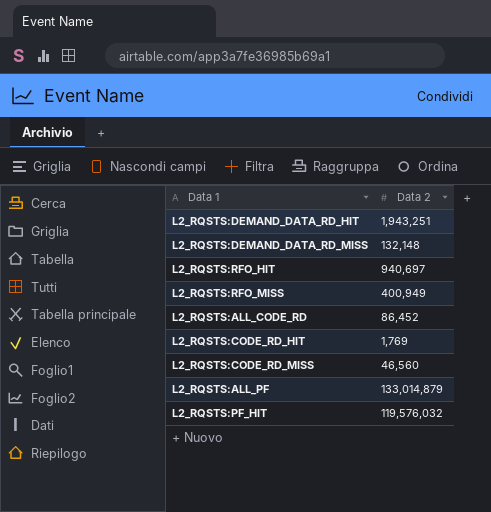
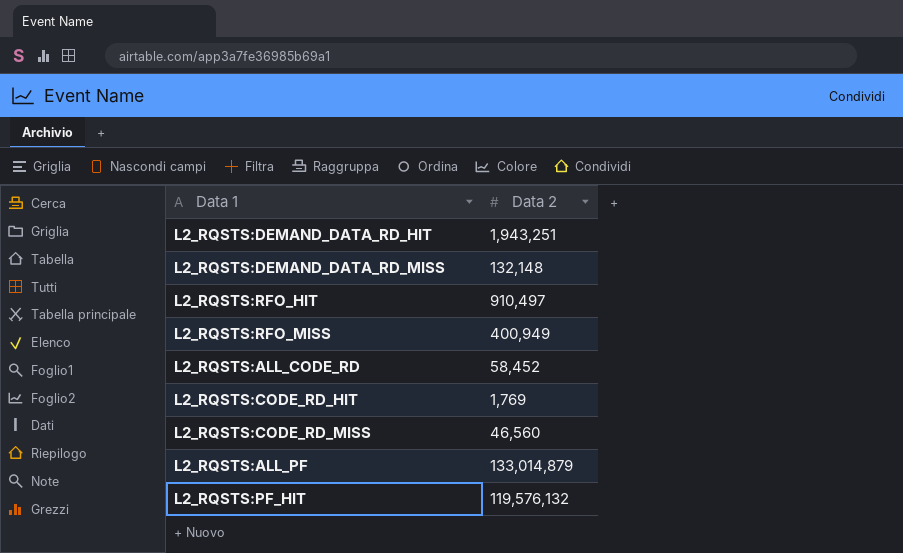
L2_RQSTS:RFO_HIT | Data 2: 940,697 -> 910,497
L2_RQSTS:ALL_CODE_RD | Data 2: 86,452 -> 58,452
L2_RQSTS:PF_HIT | Data 2: 119,576,032 -> 119,576,132

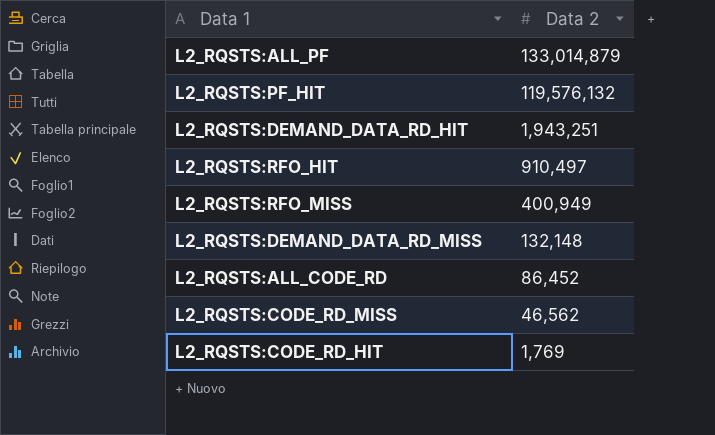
row order: none -> Data 2 descending
L2_RQSTS:ALL_CODE_RD | Data 2: 58,452 -> 86,452
L2_RQSTS:CODE_RD_MISS | Data 2: 46,560 -> 46,562

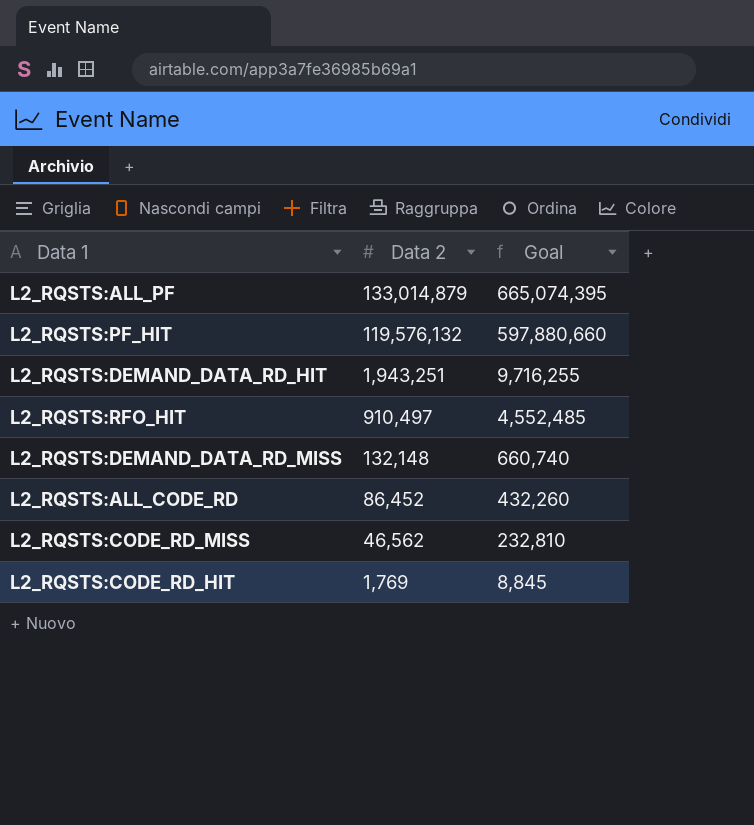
column Goal | formula: none -> [Data 2] * 5
row L2_RQSTS:RFO_MISS: 400,949 -> none

